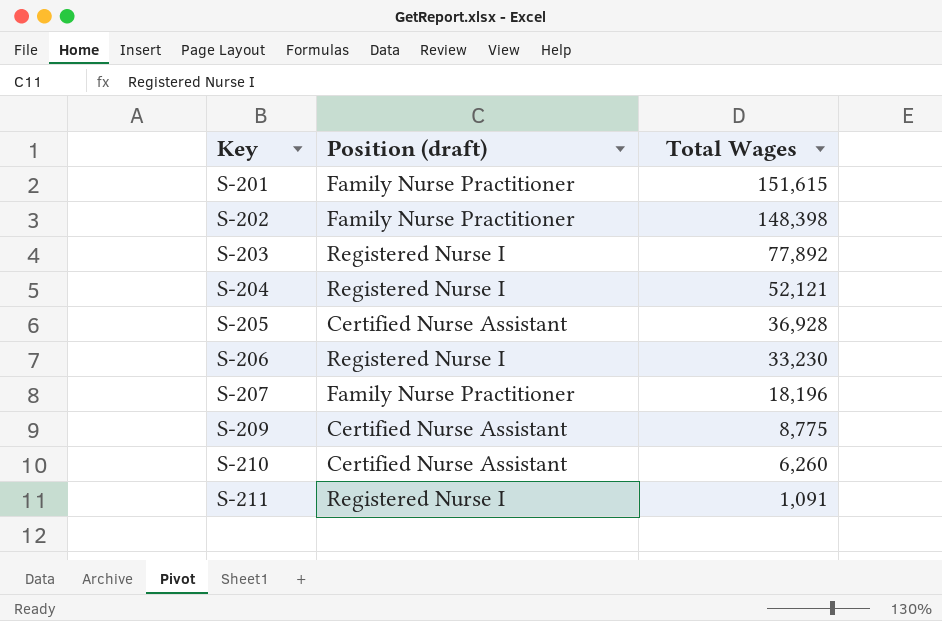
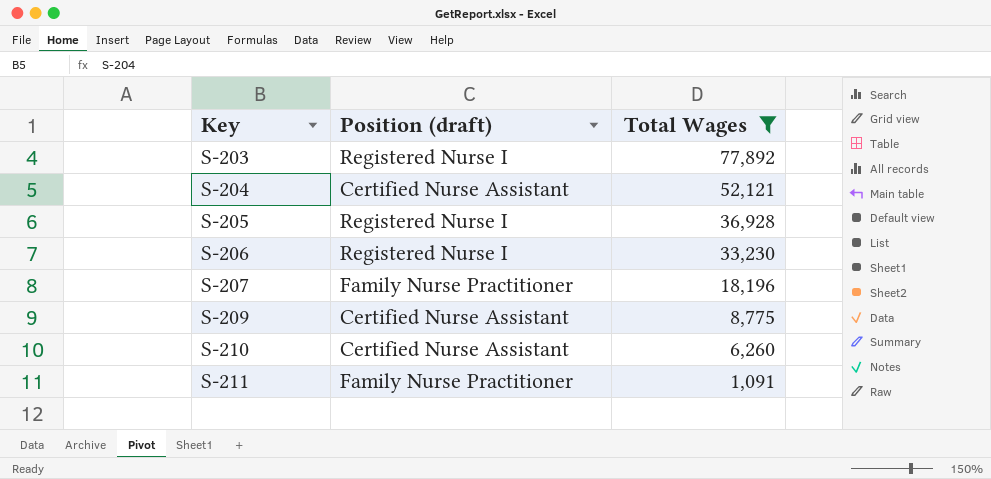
filter: none -> Total Wages <= 77,892
S-204 | Position (draft): Registered Nurse I -> Certified Nurse Assistant
S-205 | Position (draft): Certified Nurse Assistant -> Registered Nurse I
S-211 | Position (draft): Registered Nurse I -> Family Nurse Practitioner

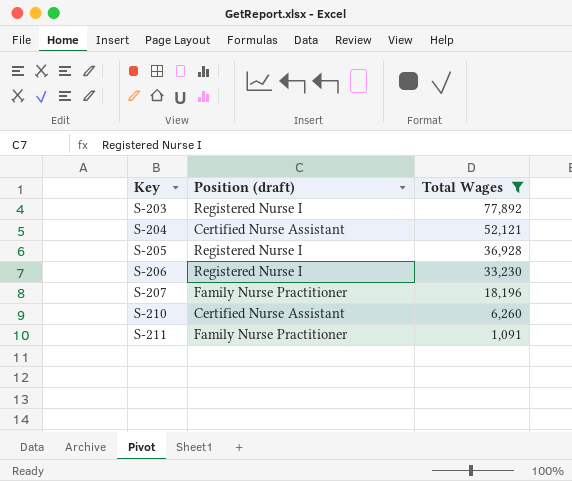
row S-209: Certified Nurse Assistant | 8,775 -> none

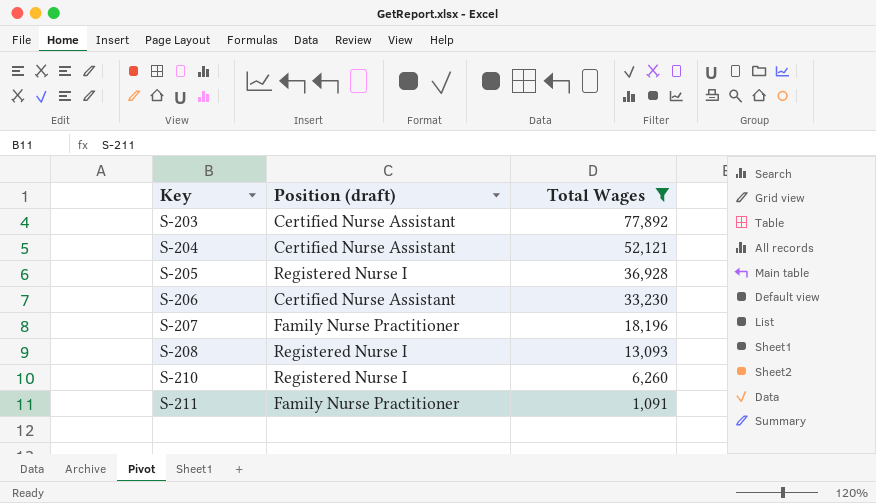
S-203 | Position (draft): Registered Nurse I -> Certified Nurse Assistant
S-206 | Position (draft): Registered Nurse I -> Certified Nurse Assistant
row S-208: none -> Registered Nurse I | 13,093
S-210 | Position (draft): Certified Nurse Assistant -> Registered Nurse I

